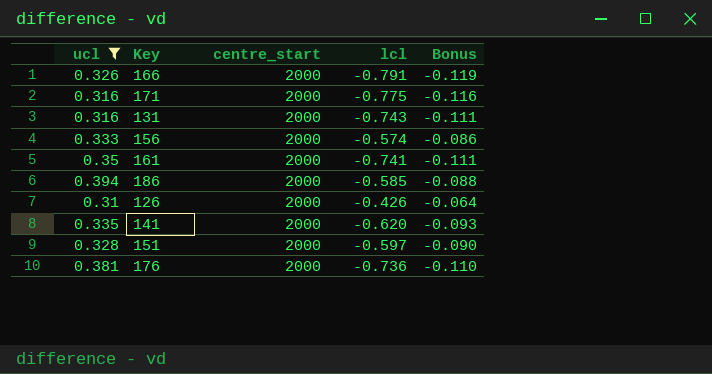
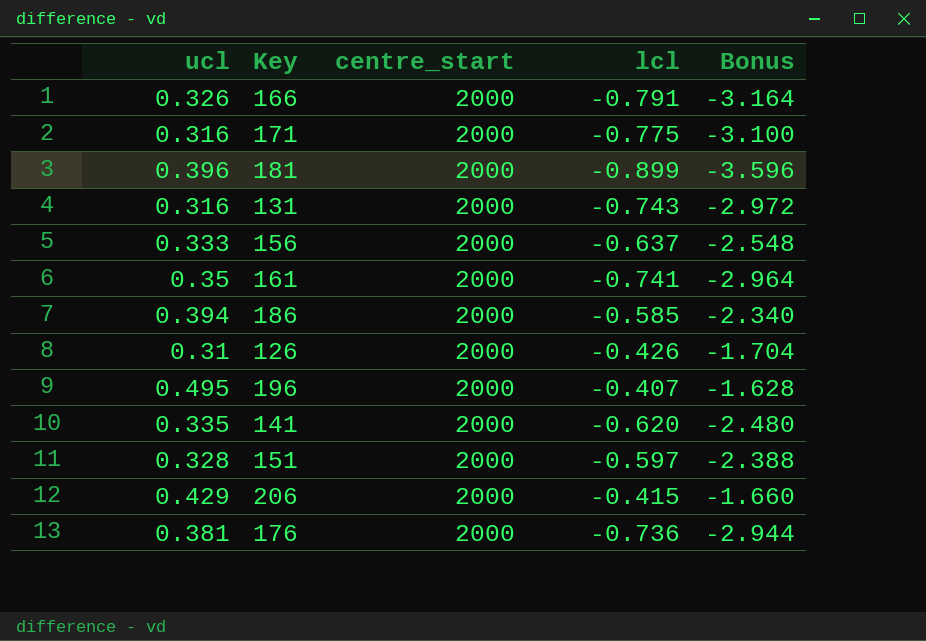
filter: ucl <= 0.394 -> none
column Bonus | formula: [lcl] * 0.15 -> [lcl] * 4
156 | lcl: -0.574 -> -0.637

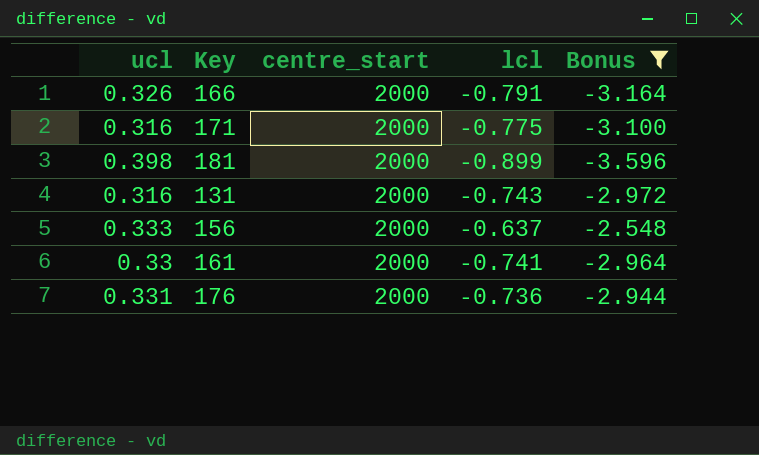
filter: none -> Bonus <= -2.548
181 | ucl: 0.396 -> 0.398
161 | ucl: 0.35 -> 0.33
176 | ucl: 0.381 -> 0.331

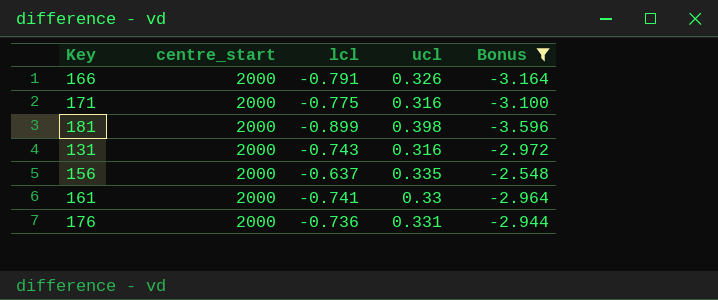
column ucl | position: 1 -> 4
156 | ucl: 0.333 -> 0.335

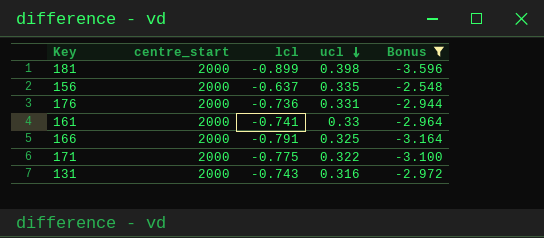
row order: none -> ucl descending
166 | ucl: 0.326 -> 0.325
171 | ucl: 0.316 -> 0.322

